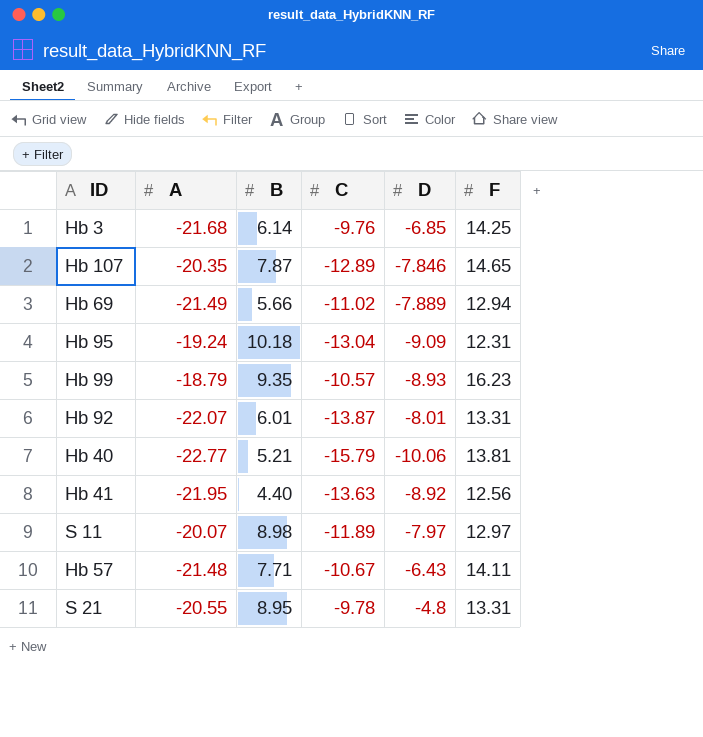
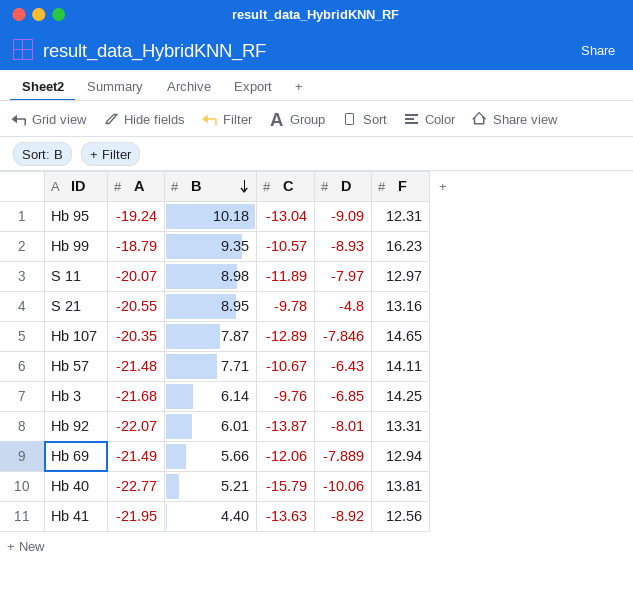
row order: none -> B descending
S 21 | F: 13.31 -> 13.16
Hb 69 | C: -11.02 -> -12.06

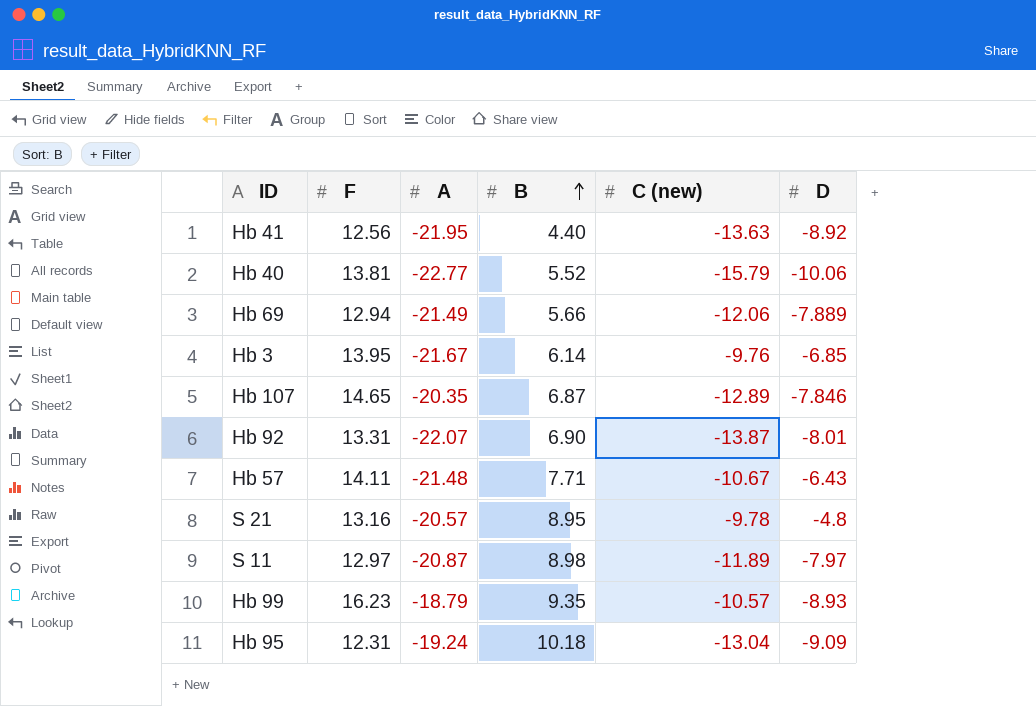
row order: B descending -> B ascending
column F | position: 6 -> 2
column name: C -> C (new)
Hb 40 | B: 5.21 -> 5.52
Hb 3 | F: 14.25 -> 13.95
Hb 3 | A: -21.68 -> -21.67
Hb 107 | B: 7.87 -> 6.87
Hb 92 | B: 6.01 -> 6.90
S 21 | A: -20.55 -> -20.57
S 11 | A: -20.07 -> -20.87

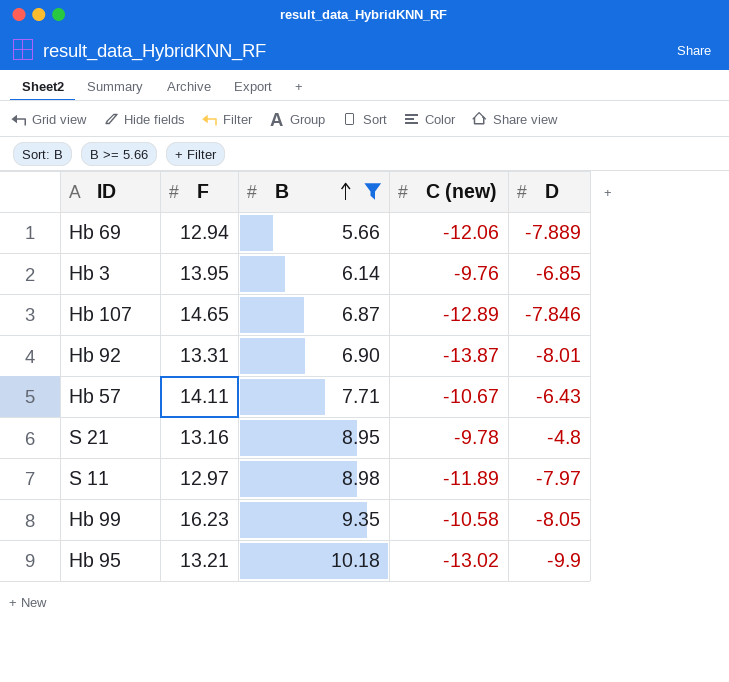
filter: none -> B >= 5.66
column A | position: 3 -> none
Hb 99 | C (new): -10.57 -> -10.58
Hb 99 | D: -8.93 -> -8.05
Hb 95 | F: 12.31 -> 13.21
Hb 95 | C (new): -13.04 -> -13.02
Hb 95 | D: -9.09 -> -9.9

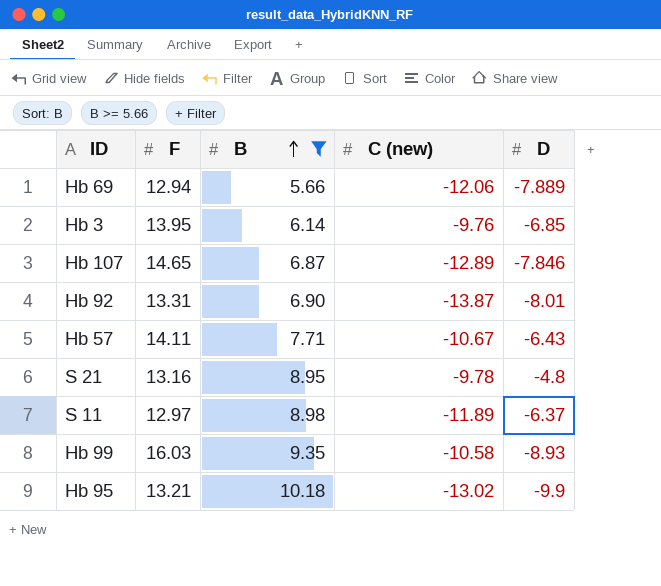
S 11 | D: -7.97 -> -6.37
Hb 99 | F: 16.23 -> 16.03
Hb 99 | D: -8.05 -> -8.93

